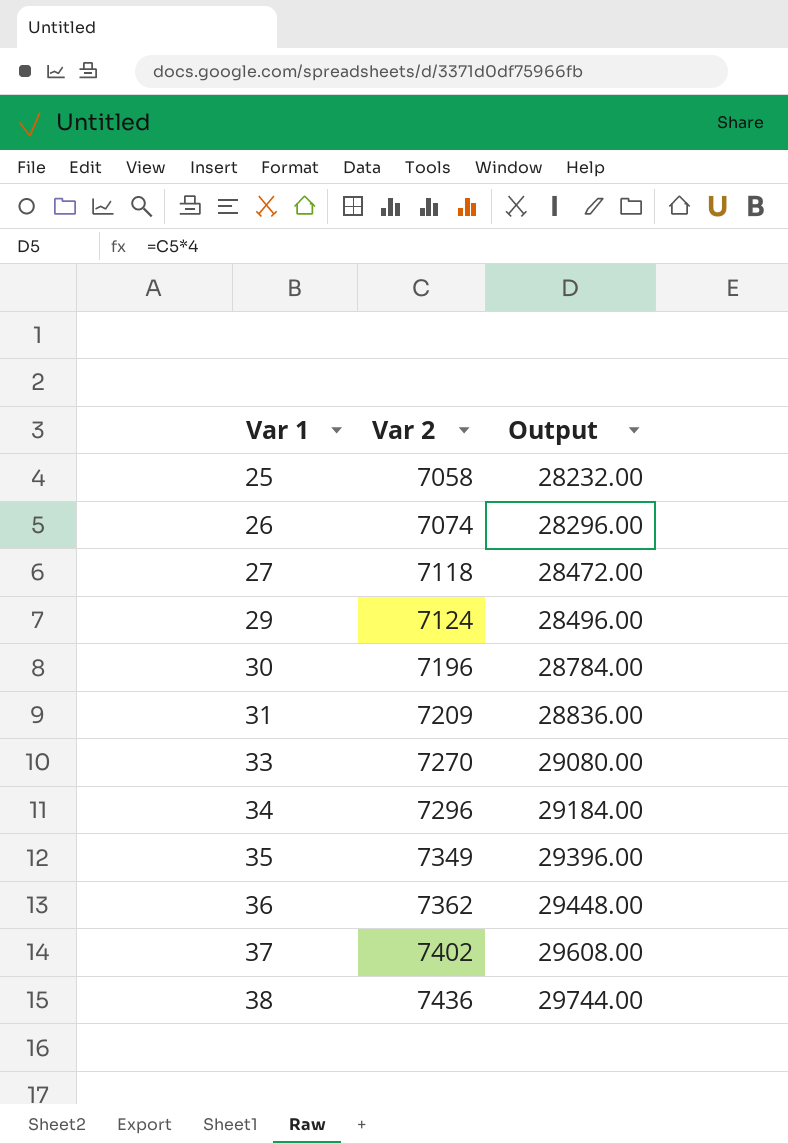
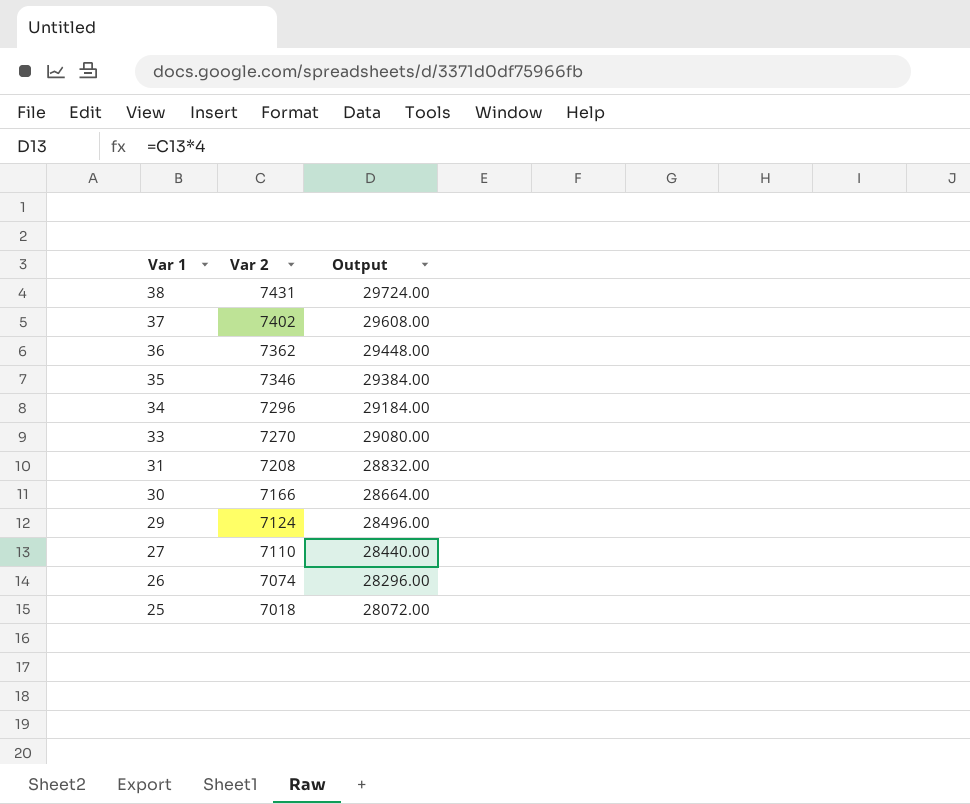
row order: Var 1 ascending -> Var 1 descending
38 | Var 2: 7436 -> 7431
38 | Output: 29744.00 -> 29724.00
35 | Var 2: 7349 -> 7346
35 | Output: 29396.00 -> 29384.00
31 | Var 2: 7209 -> 7208
31 | Output: 28836.00 -> 28832.00
30 | Var 2: 7196 -> 7166
30 | Output: 28784.00 -> 28664.00
27 | Var 2: 7118 -> 7110
27 | Output: 28472.00 -> 28440.00
25 | Var 2: 7058 -> 7018
25 | Output: 28232.00 -> 28072.00

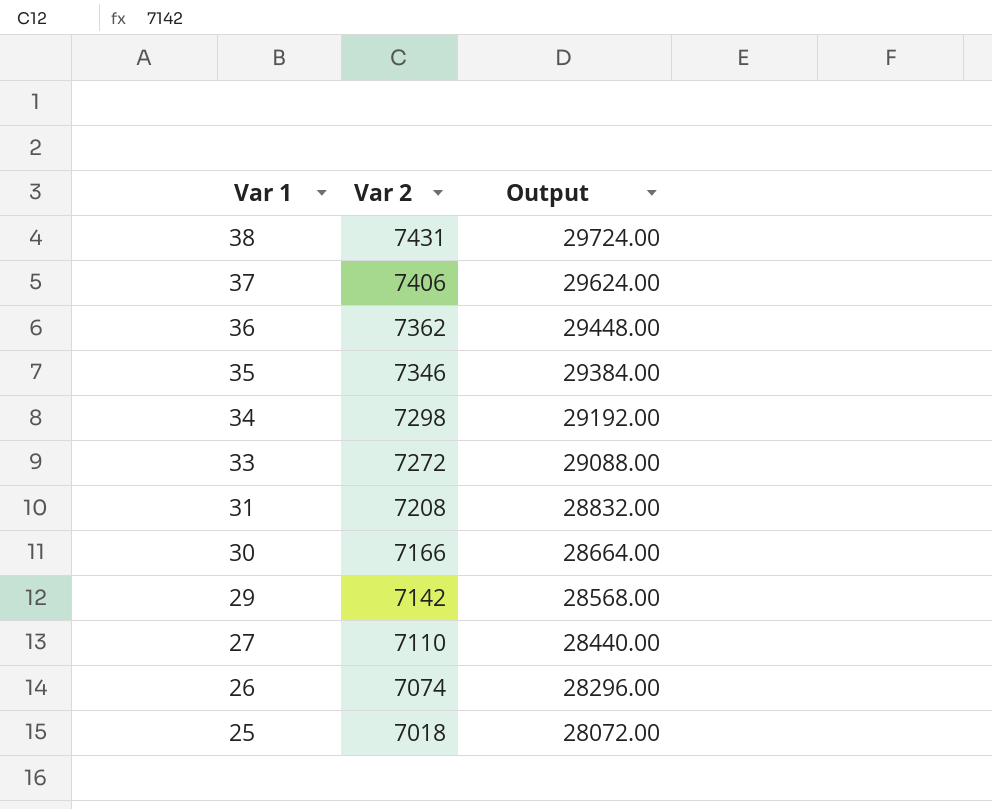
37 | Var 2: 7402 -> 7406
37 | Output: 29608.00 -> 29624.00
34 | Var 2: 7296 -> 7298
34 | Output: 29184.00 -> 29192.00
33 | Var 2: 7270 -> 7272
33 | Output: 29080.00 -> 29088.00
29 | Var 2: 7124 -> 7142
29 | Output: 28496.00 -> 28568.00

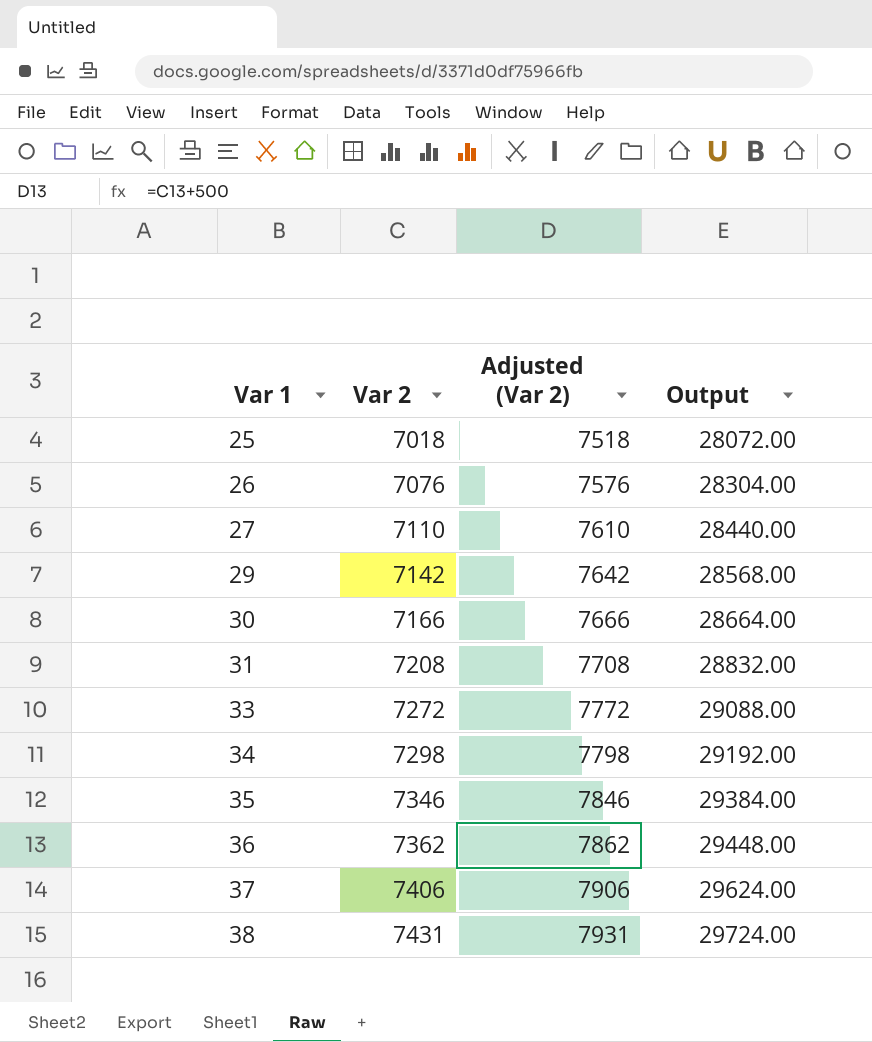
row order: Var 1 descending -> Var 1 ascending
column Adjusted (Var 2) | formula: none -> [Var 2] + 500
26 | Var 2: 7074 -> 7076
26 | Output: 28296.00 -> 28304.00

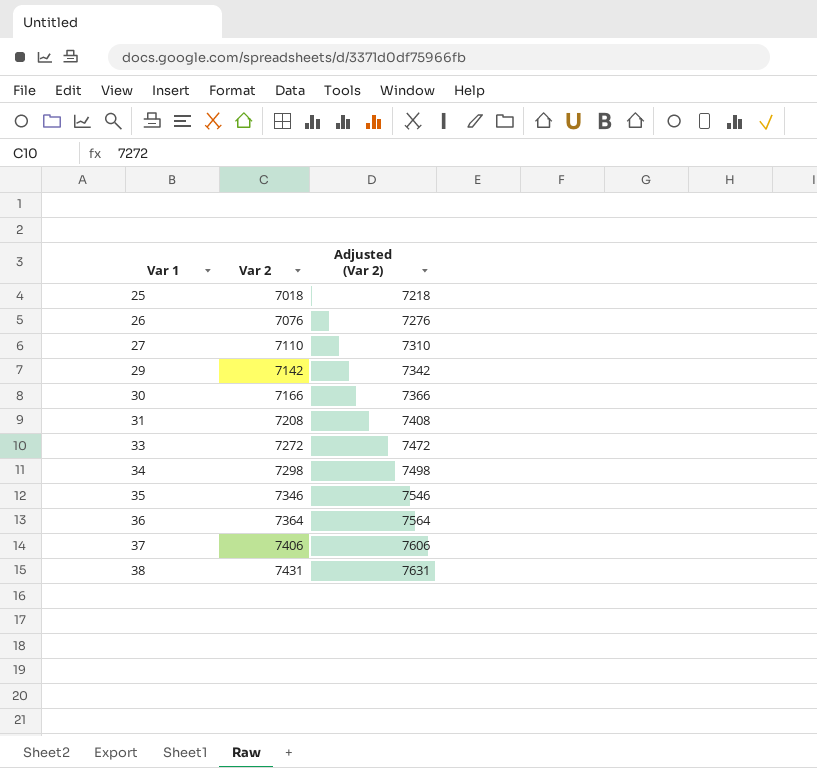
column Output | formula: [Var 2] * 4 -> none
column Adjusted (Var 2) | formula: [Var 2] + 500 -> [Var 2] + 200
36 | Var 2: 7362 -> 7364

